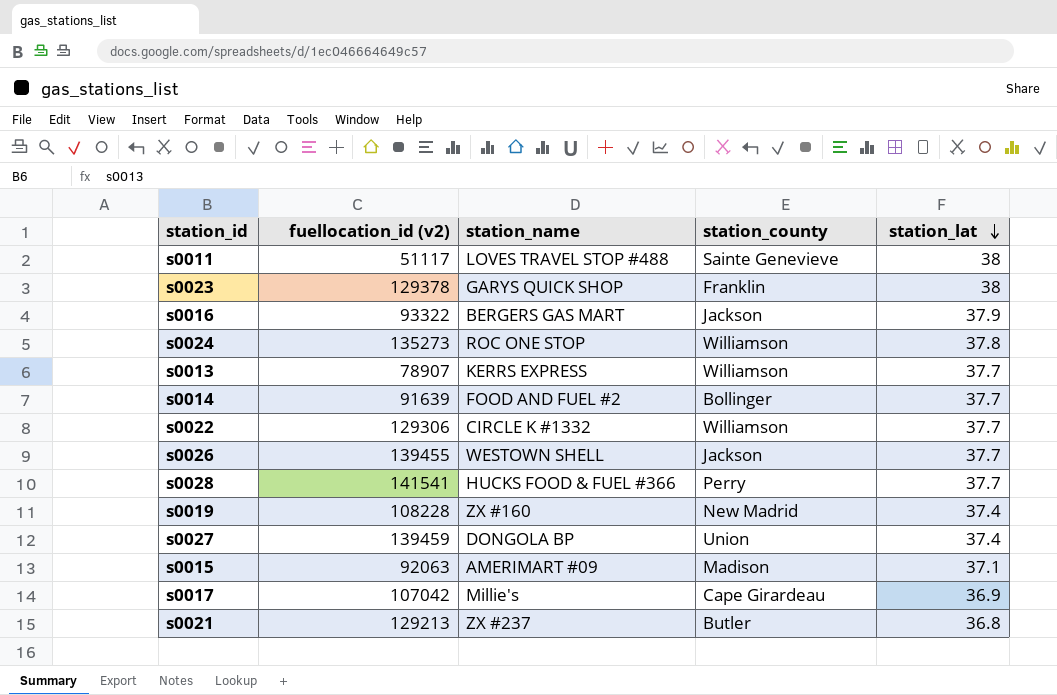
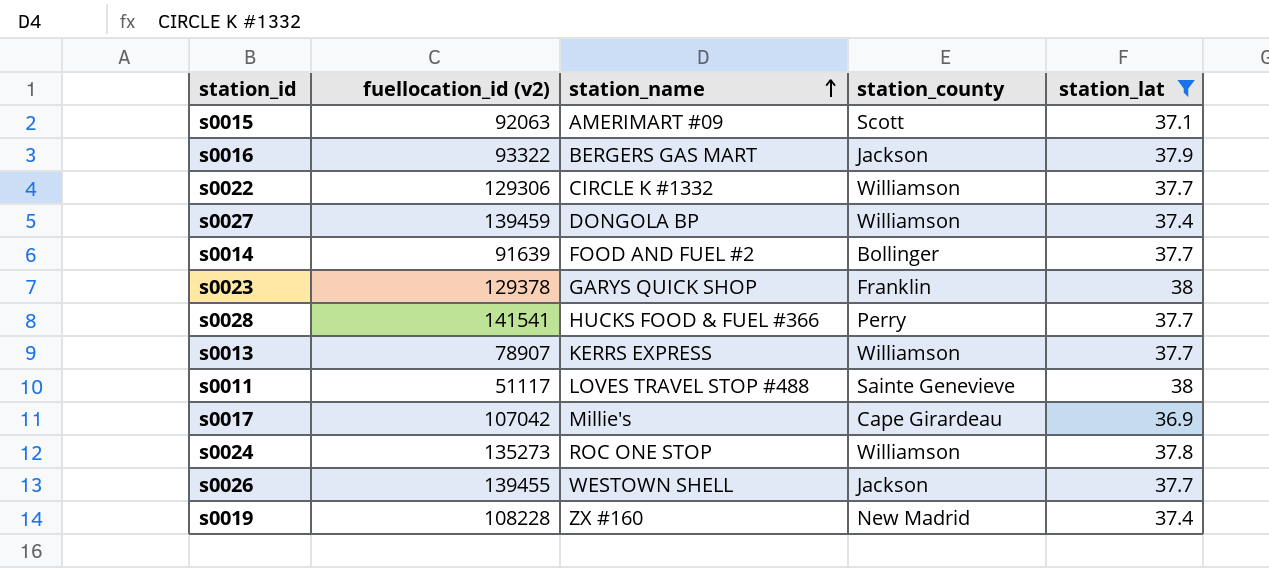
filter: none -> station_lat != 36.8
row order: station_lat descending -> station_name ascending
s0015 | station_county: Madison -> Scott
s0027 | station_county: Union -> Williamson

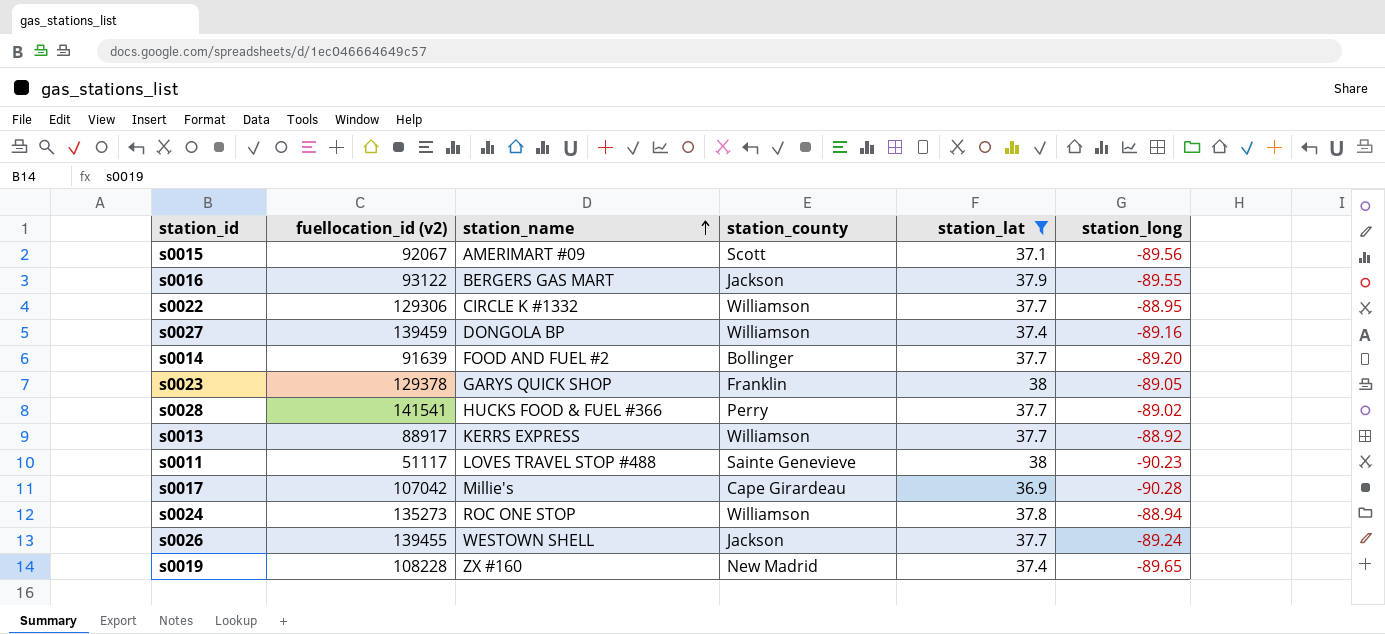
column station_long | position: none -> 6
s0015 | fuellocation_id (v2): 92063 -> 92067
s0016 | fuellocation_id (v2): 93322 -> 93122
s0013 | fuellocation_id (v2): 78907 -> 88917

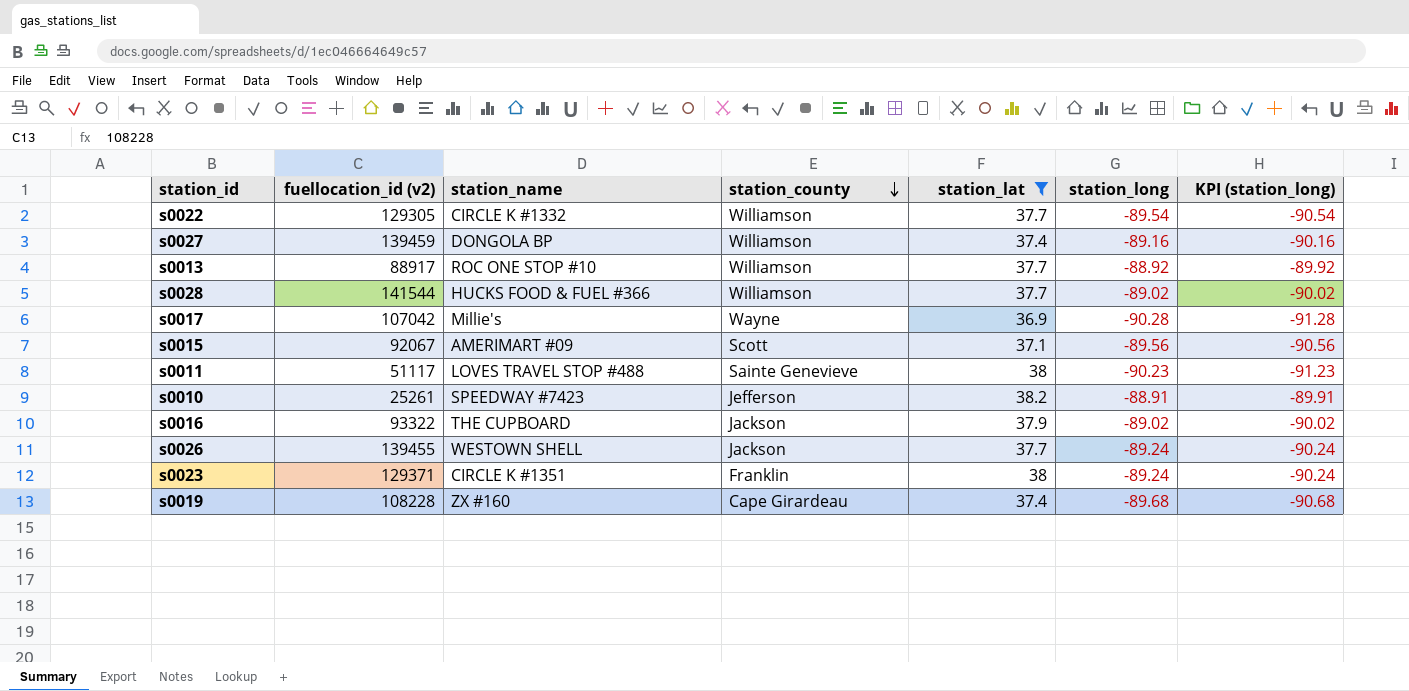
row order: station_name ascending -> station_county descending
column KPI (station_long) | formula: none -> [station_long] - 1
row s0014: 91639 | FOOD AND FUEL #2 | Bollinger | 37.7 | -89.20 -> none
row s0024: 135273 | ROC ONE STOP | Williamson | 37.8 | -88.94 -> none
s0022 | fuellocation_id (v2): 129306 -> 129305
s0022 | station_long: -88.95 -> -89.54
s0013 | station_name: KERRS EXPRESS -> ROC ONE STOP #10
s0028 | fuellocation_id (v2): 141541 -> 141544
s0028 | station_county: Perry -> Williamson
s0017 | station_county: Cape Girardeau -> Wayne
row s0010: none -> 25261 | SPEEDWAY #7423 | Jefferson | 38.2 | -88.91 | -89.91
s0016 | fuellocation_id (v2): 93122 -> 93322
s0016 | station_name: BERGERS GAS MART -> THE CUPBOARD
s0016 | station_long: -89.55 -> -89.02
s0023 | fuellocation_id (v2): 129378 -> 129371
s0023 | station_name: GARYS QUICK SHOP -> CIRCLE K #1351
s0023 | station_long: -89.05 -> -89.24
s0019 | station_county: New Madrid -> Cape Girardeau
s0019 | station_long: -89.65 -> -89.68

